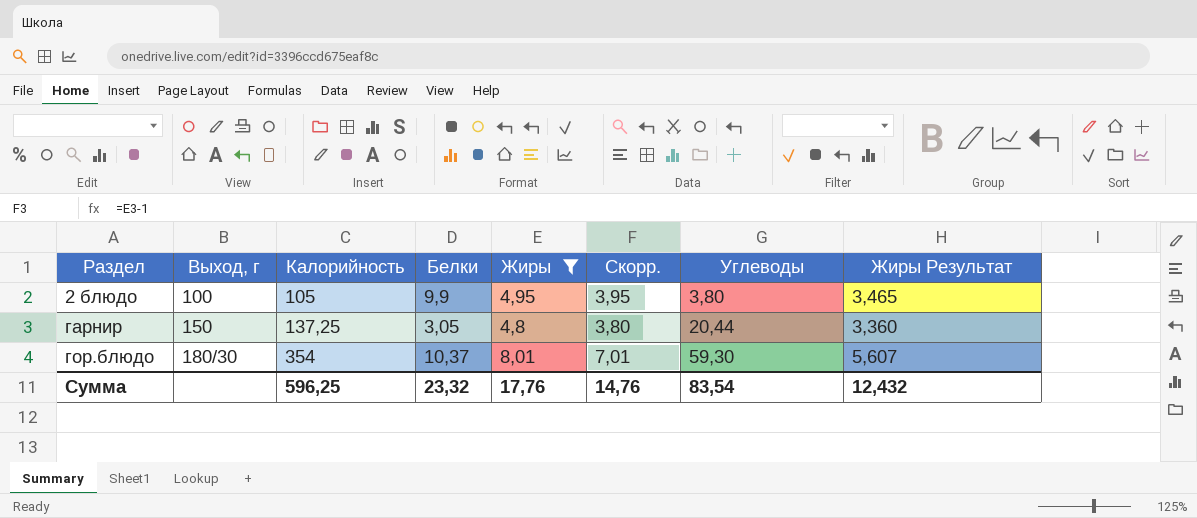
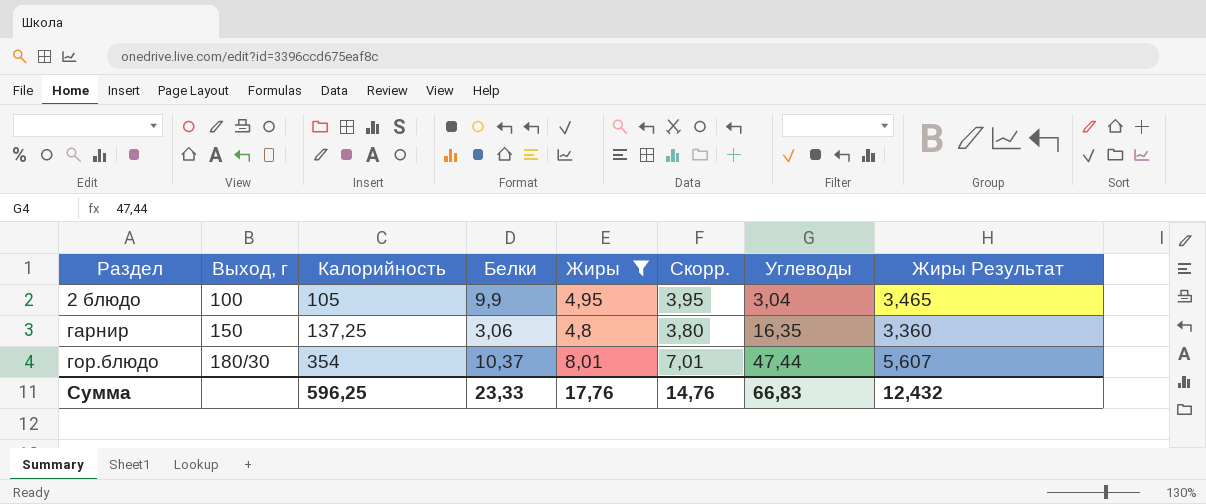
2 блюдо | Углеводы: 3,80 -> 3,04
гарнир | Белки: 3,05 -> 3,06
гарнир | Углеводы: 20,44 -> 16,35
гор.блюдо | Углеводы: 59,30 -> 47,44
Сумма | Белки: 23,32 -> 23,33
Сумма | Углеводы: 83,54 -> 66,83

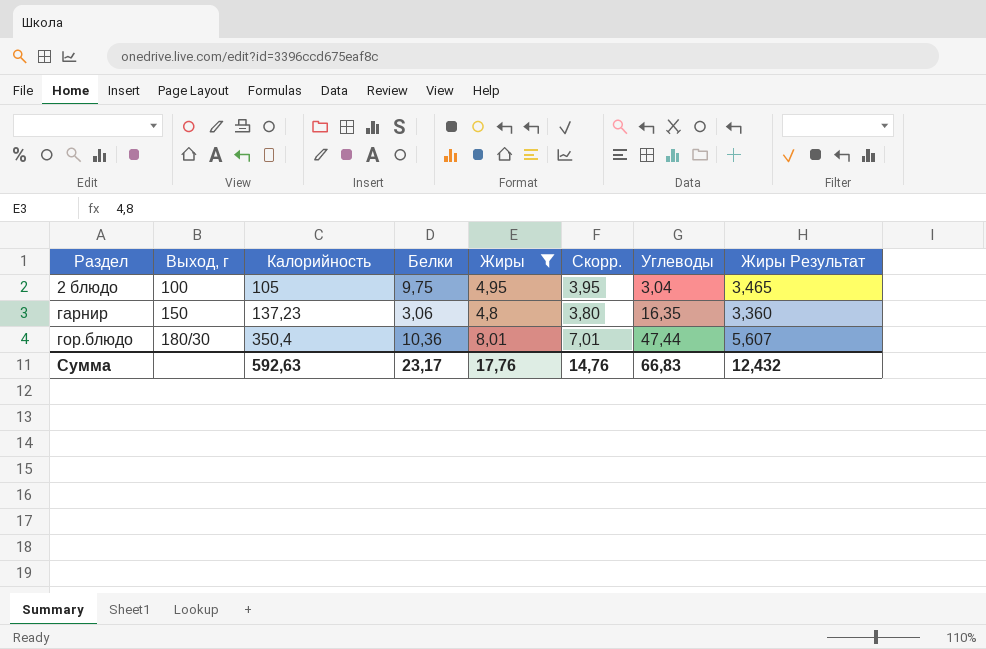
2 блюдо | Белки: 9,9 -> 9,75
гарнир | Калорийность: 137,25 -> 137,23
гор.блюдо | Калорийность: 354 -> 350,4
гор.блюдо | Белки: 10,37 -> 10,36
Сумма | Калорийность: 596,25 -> 592,63
Сумма | Белки: 23,33 -> 23,17

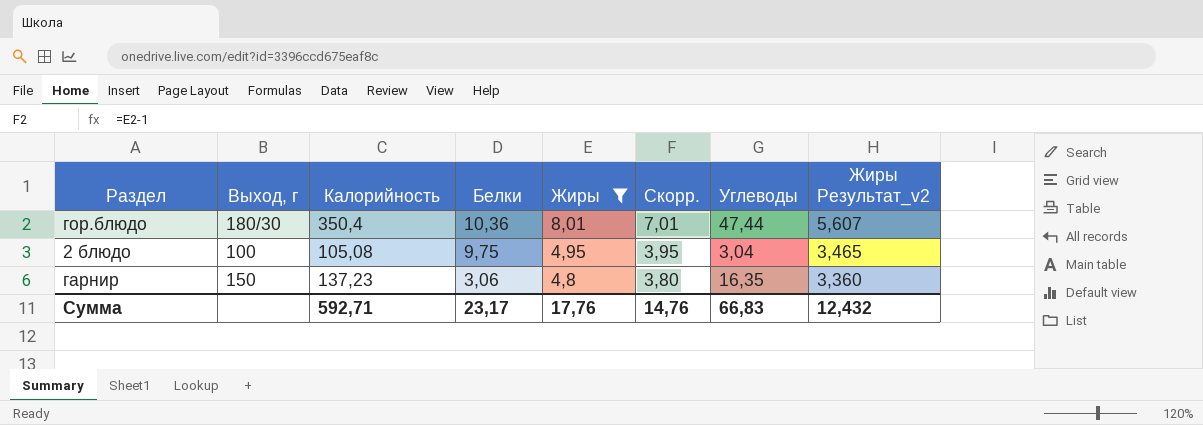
row order: Раздел ascending -> Белки descending
column name: Жиры Результат -> Жиры Результат_v2
2 блюдо | Калорийность: 105 -> 105,08
Сумма | Калорийность: 592,63 -> 592,71

